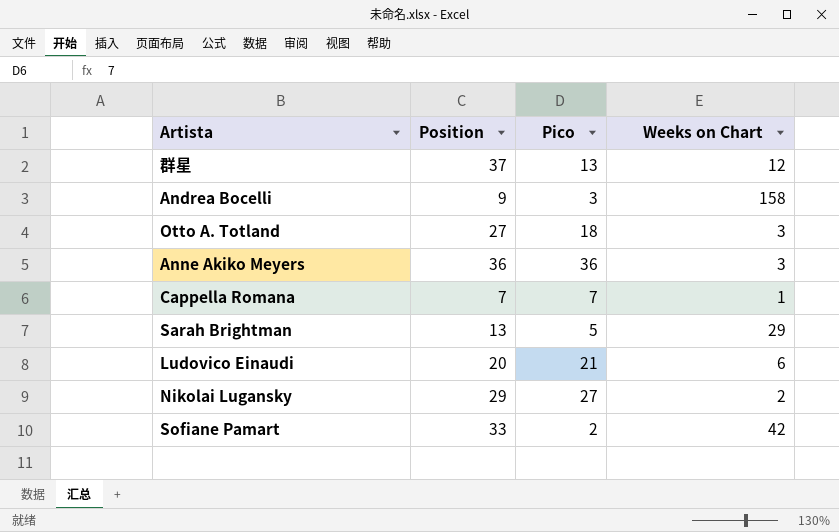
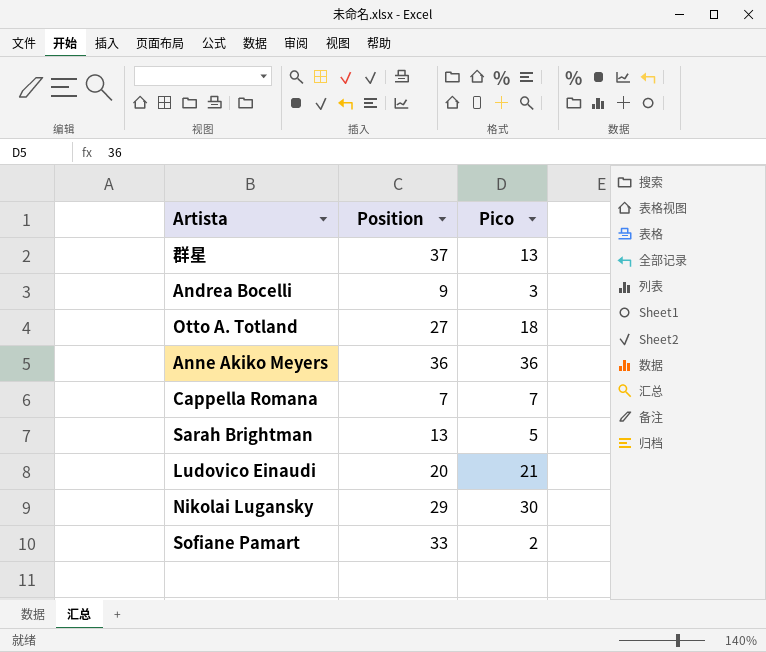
column Weeks on Chart | position: 4 -> none
Nikolai Lugansky | Pico: 27 -> 30

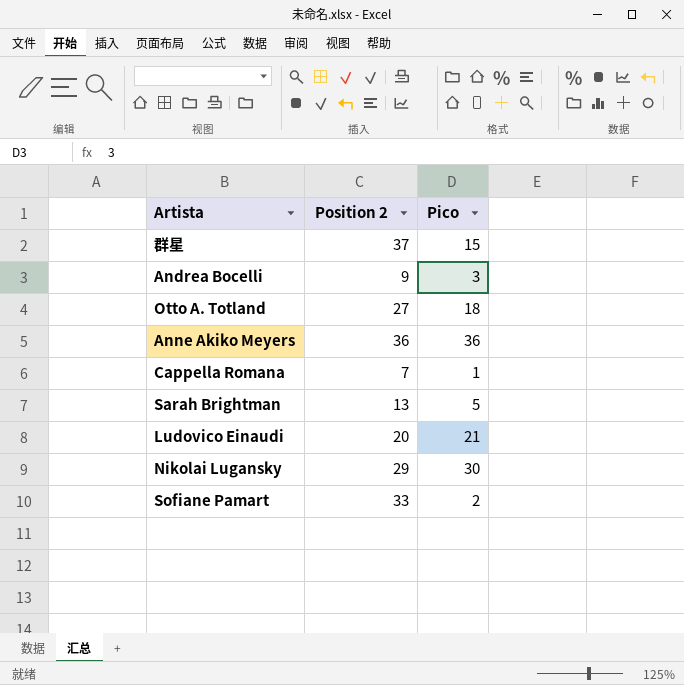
column name: Position -> Position 2
群星 | Pico: 13 -> 15
Cappella Romana | Pico: 7 -> 1

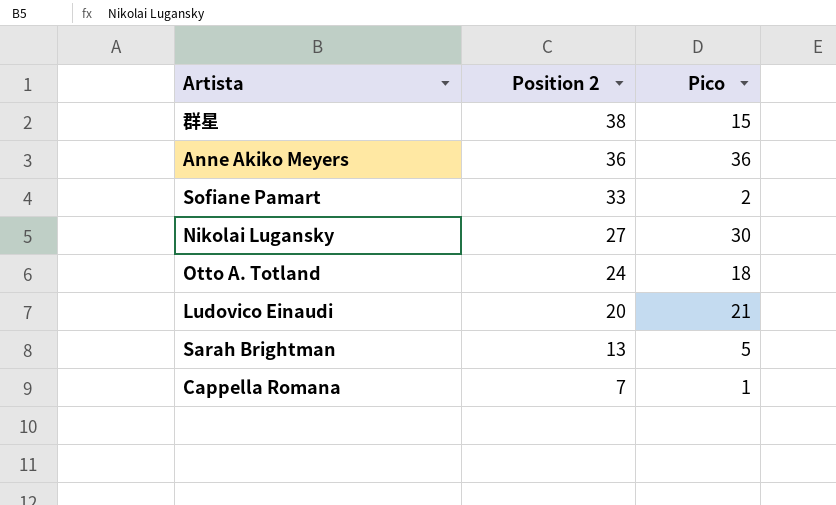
row order: none -> Position 2 descending
row Andrea Bocelli: 9 | 3 -> none
群星 | Position 2: 37 -> 38
Nikolai Lugansky | Position 2: 29 -> 27
Otto A. Totland | Position 2: 27 -> 24

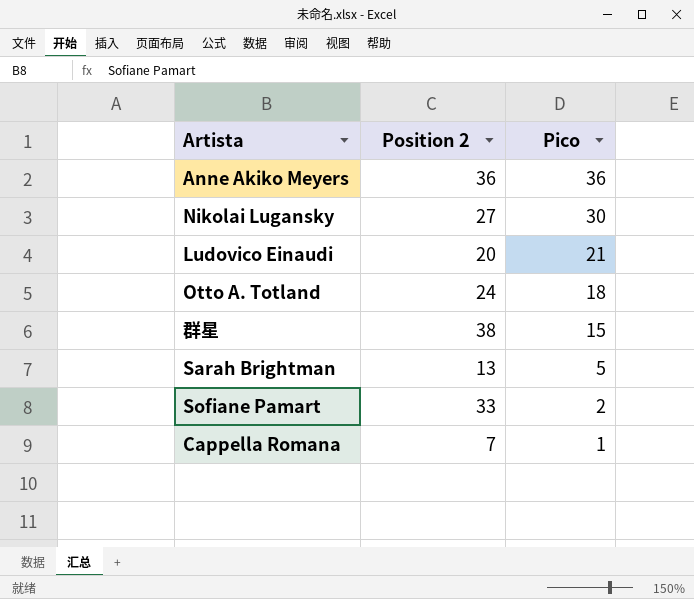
row order: Position 2 descending -> Pico descending

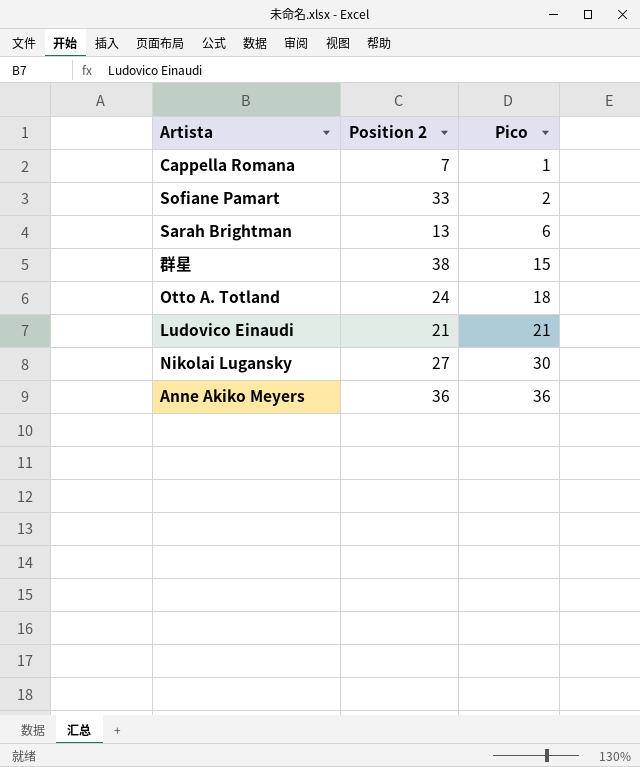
row order: Pico descending -> Pico ascending
Sarah Brightman | Pico: 5 -> 6
Ludovico Einaudi | Position 2: 20 -> 21

